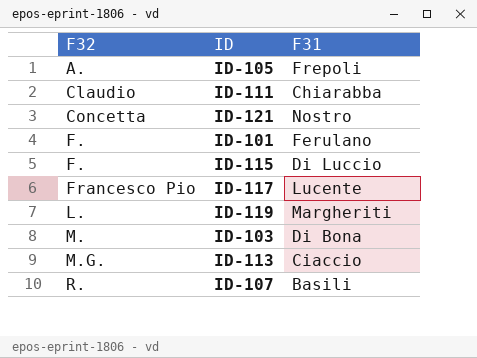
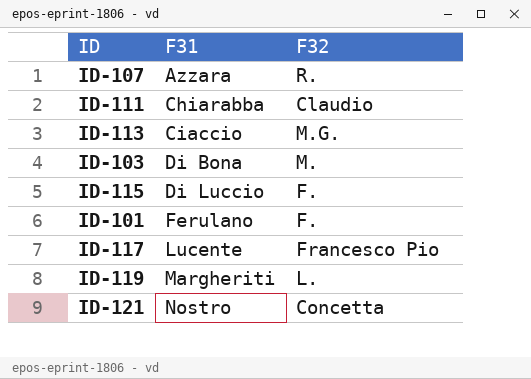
row order: F32 ascending -> F31 ascending
column F32 | position: 1 -> 3
row ID-105: A. | Frepoli -> none
ID-107 | F31: Basili -> Azzara

